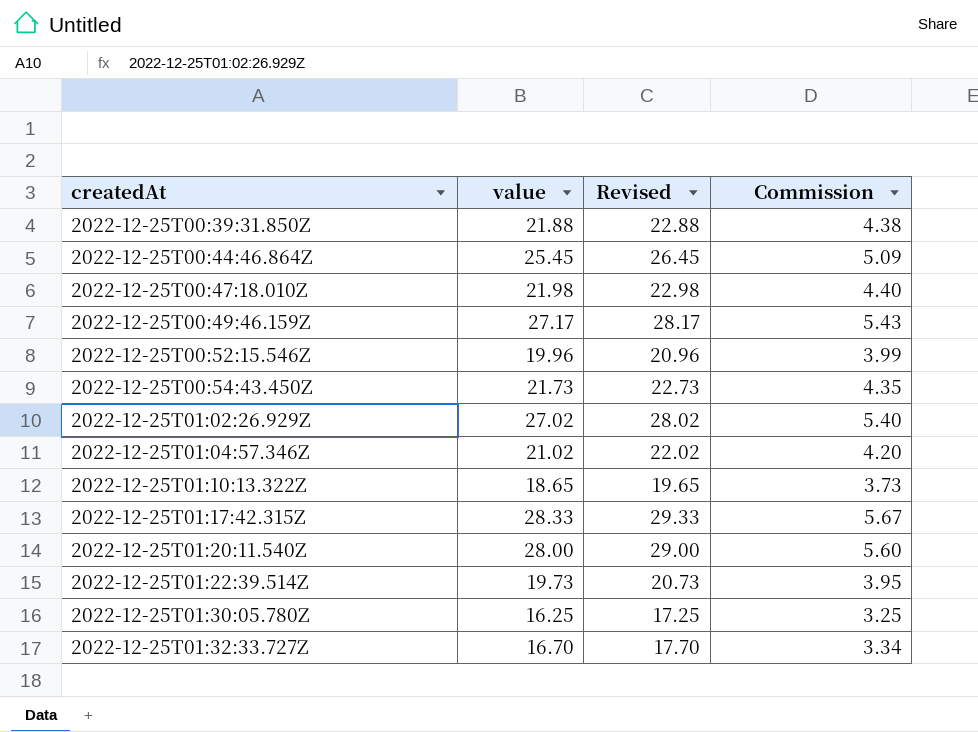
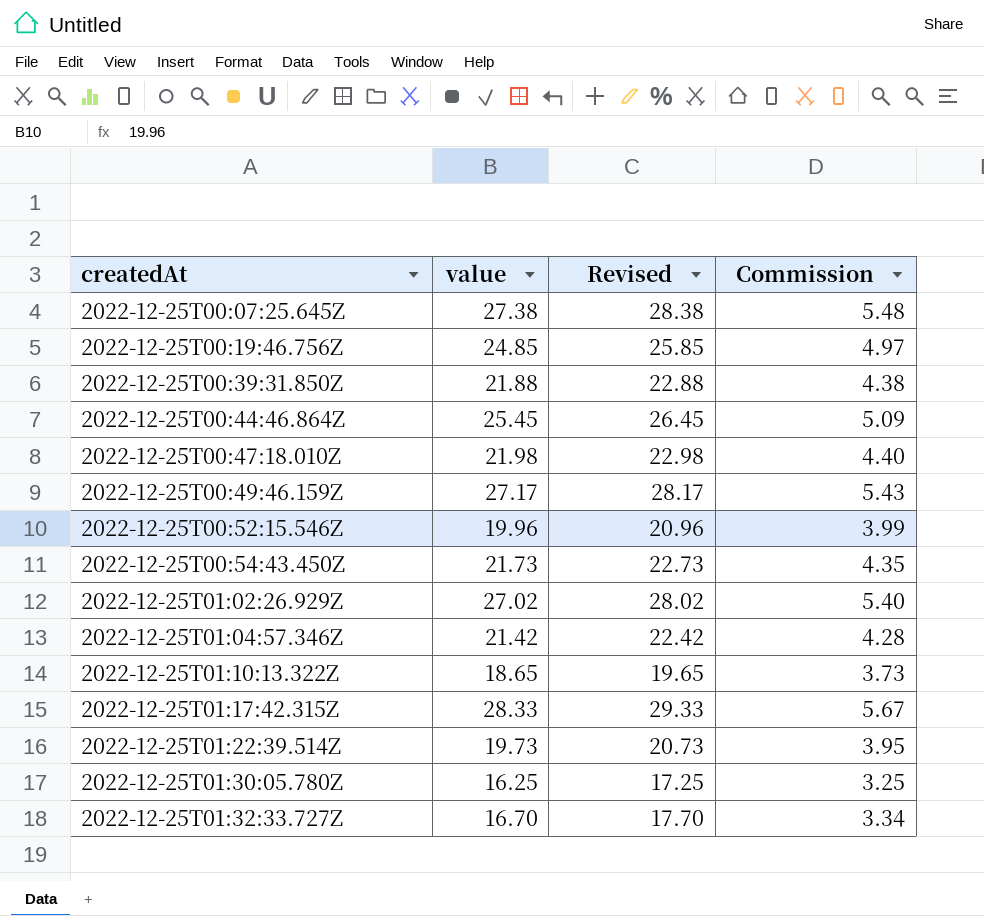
row 2022-12-25T01:20:11.540Z: 28.00 | 29.00 | 5.60 -> none
row 2022-12-25T00:07:25.645Z: none -> 27.38 | 28.38 | 5.48
row 2022-12-25T00:19:46.756Z: none -> 24.85 | 25.85 | 4.97
2022-12-25T01:04:57.346Z | value: 21.02 -> 21.42
2022-12-25T01:04:57.346Z | Revised: 22.02 -> 22.42
2022-12-25T01:04:57.346Z | Commission: 4.20 -> 4.28

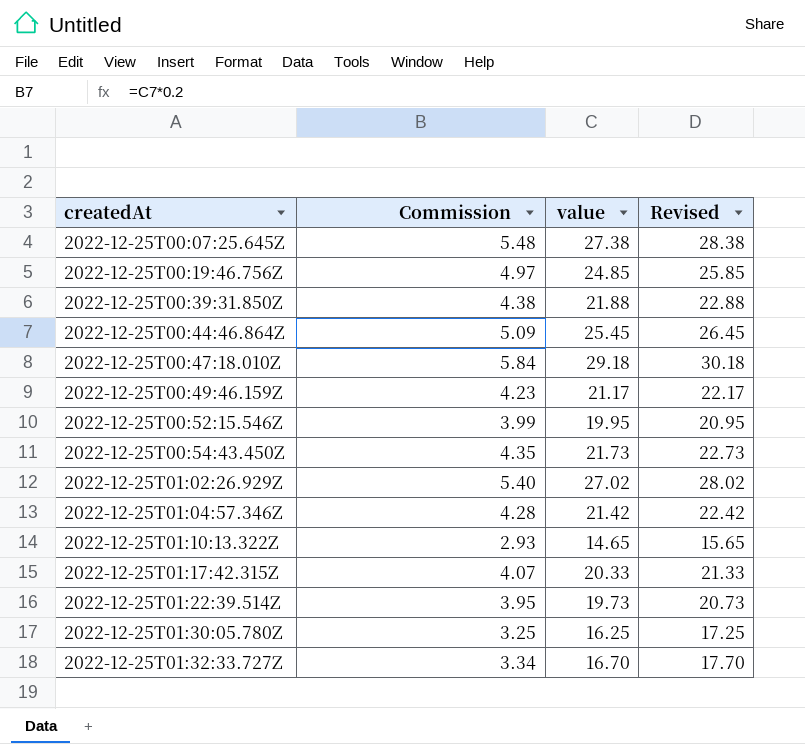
column Commission | position: 4 -> 2
2022-12-25T00:47:18.010Z | Commission: 4.40 -> 5.84
2022-12-25T00:47:18.010Z | value: 21.98 -> 29.18
2022-12-25T00:47:18.010Z | Revised: 22.98 -> 30.18
2022-12-25T00:49:46.159Z | Commission: 5.43 -> 4.23
2022-12-25T00:49:46.159Z | value: 27.17 -> 21.17
2022-12-25T00:49:46.159Z | Revised: 28.17 -> 22.17
2022-12-25T00:52:15.546Z | value: 19.96 -> 19.95
2022-12-25T00:52:15.546Z | Revised: 20.96 -> 20.95
2022-12-25T01:10:13.322Z | Commission: 3.73 -> 2.93
2022-12-25T01:10:13.322Z | value: 18.65 -> 14.65
2022-12-25T01:10:13.322Z | Revised: 19.65 -> 15.65
2022-12-25T01:17:42.315Z | Commission: 5.67 -> 4.07
2022-12-25T01:17:42.315Z | value: 28.33 -> 20.33
2022-12-25T01:17:42.315Z | Revised: 29.33 -> 21.33

